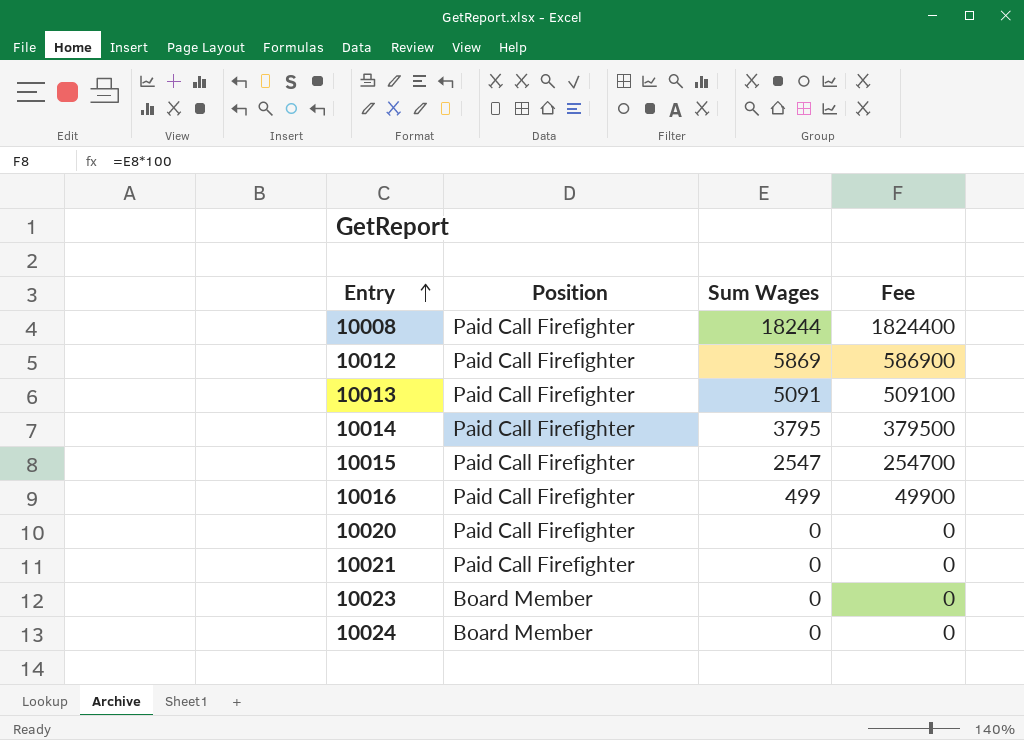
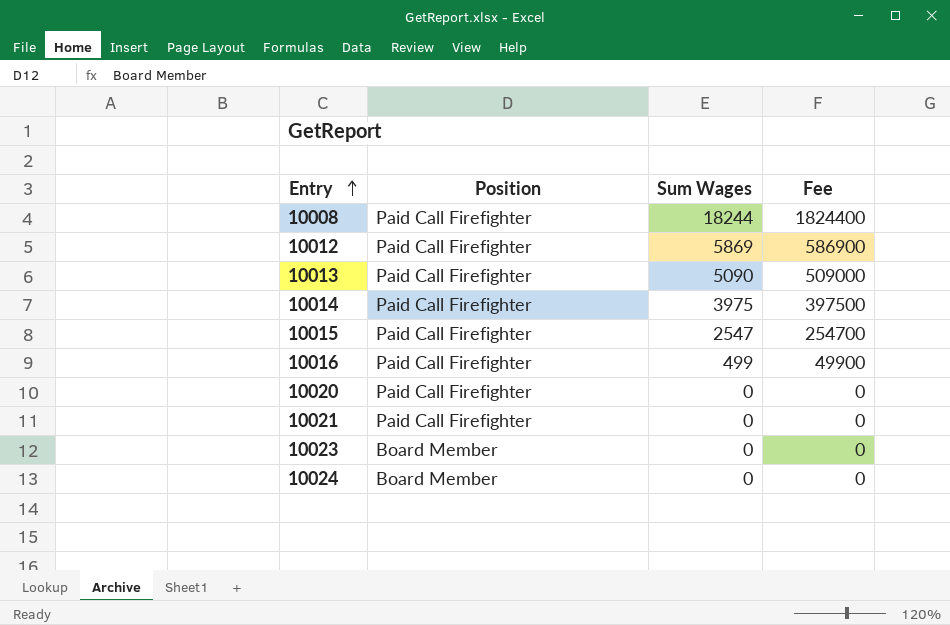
10013 | Sum Wages: 5091 -> 5090
10013 | Fee: 509100 -> 509000
10014 | Sum Wages: 3795 -> 3975
10014 | Fee: 379500 -> 397500

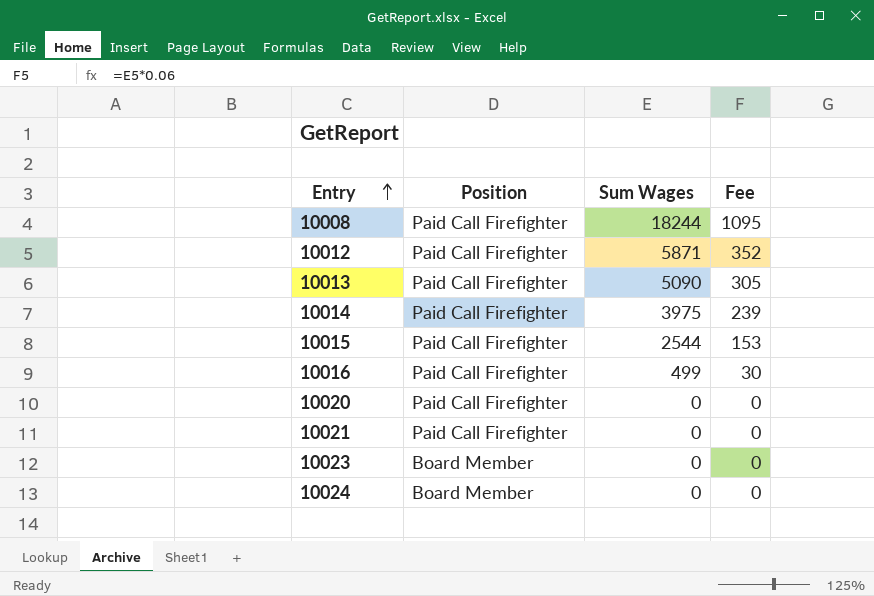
column Fee | formula: [Sum Wages] * 100 -> [Sum Wages] * 0.06
10012 | Sum Wages: 5869 -> 5871
10015 | Sum Wages: 2547 -> 2544

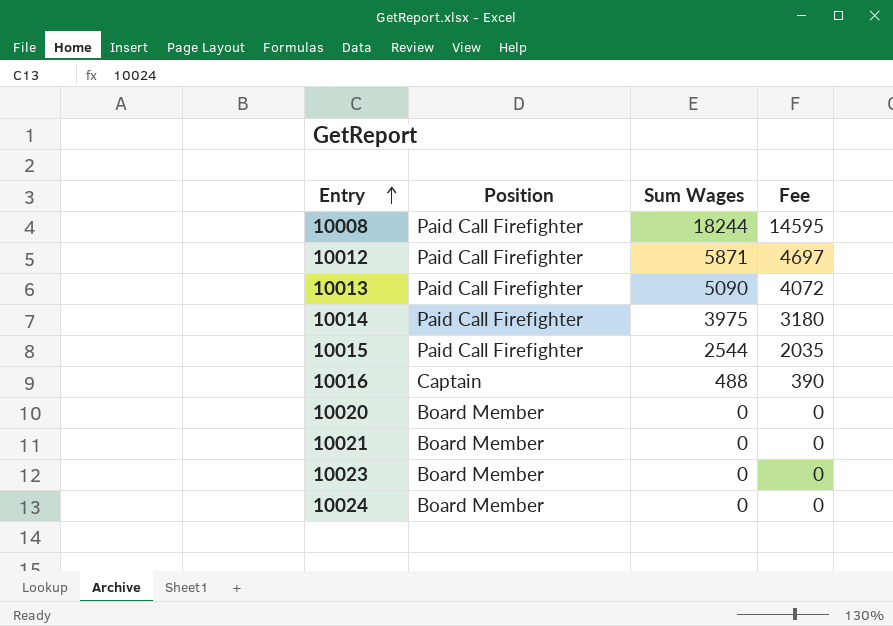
column Fee | formula: [Sum Wages] * 0.06 -> [Sum Wages] * 0.8
10016 | Position: Paid Call Firefighter -> Captain
10016 | Sum Wages: 499 -> 488
10020 | Position: Paid Call Firefighter -> Board Member
10021 | Position: Paid Call Firefighter -> Board Member

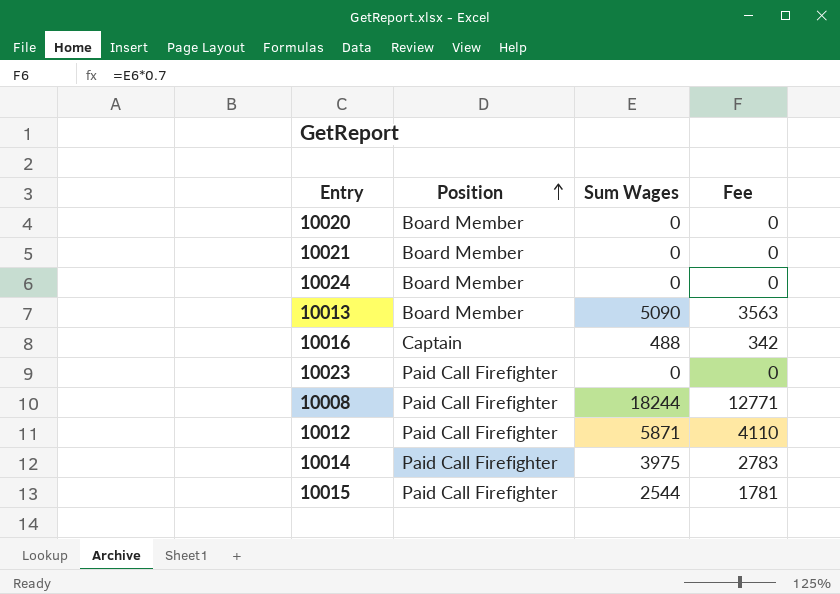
row order: Entry ascending -> Position ascending
column Fee | formula: [Sum Wages] * 0.8 -> [Sum Wages] * 0.7
10013 | Position: Paid Call Firefighter -> Board Member
10023 | Position: Board Member -> Paid Call Firefighter

